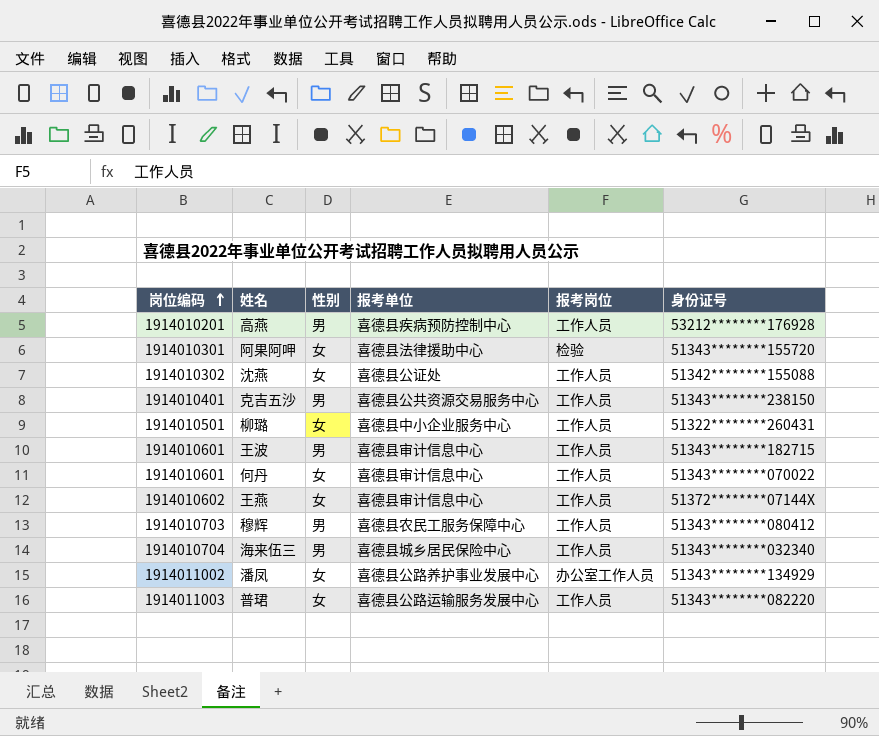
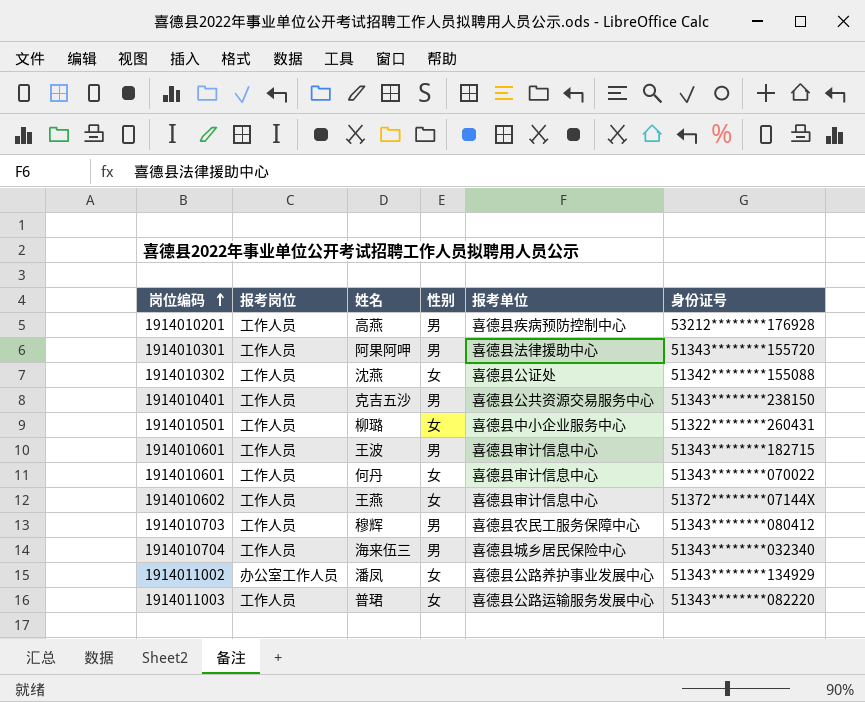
column 报考岗位 | position: 5 -> 2
阿果阿呷 | 报考岗位: 检验 -> 工作人员
阿果阿呷 | 性别: 女 -> 男

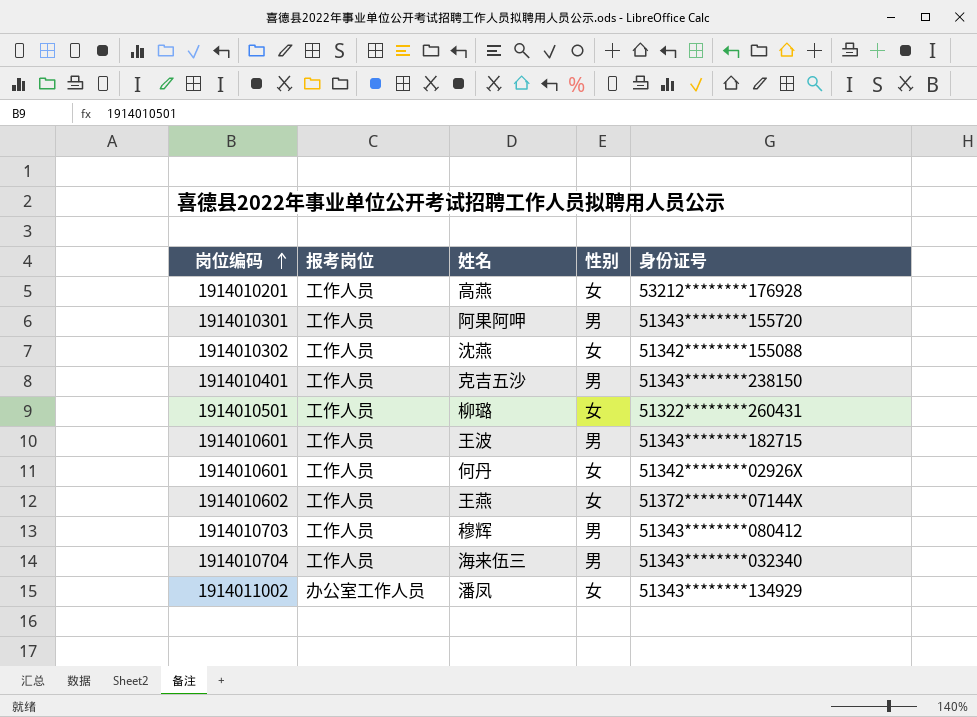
column 报考单位 | position: 5 -> none
row 普珺: 1914011003 | 工作人员 | 女 | 喜德县公路运输服务发展中心 | 51343********082220 -> none
高燕 | 性别: 男 -> 女
何丹 | 身份证号: 51343********070022 -> 51342********02926X

